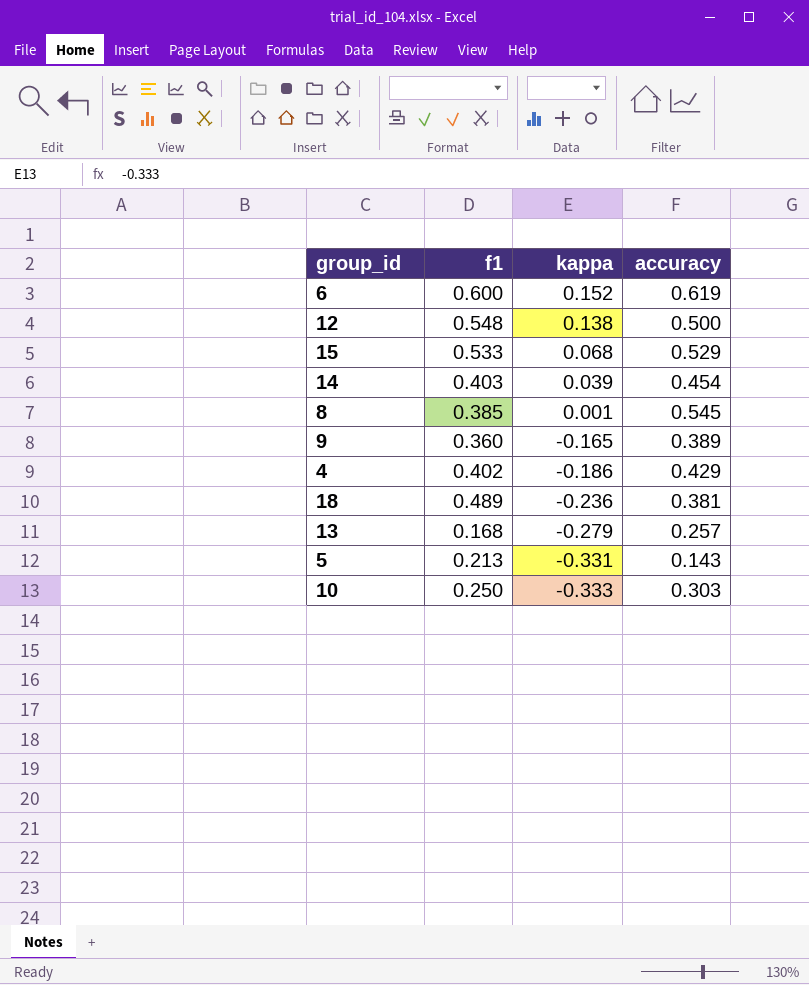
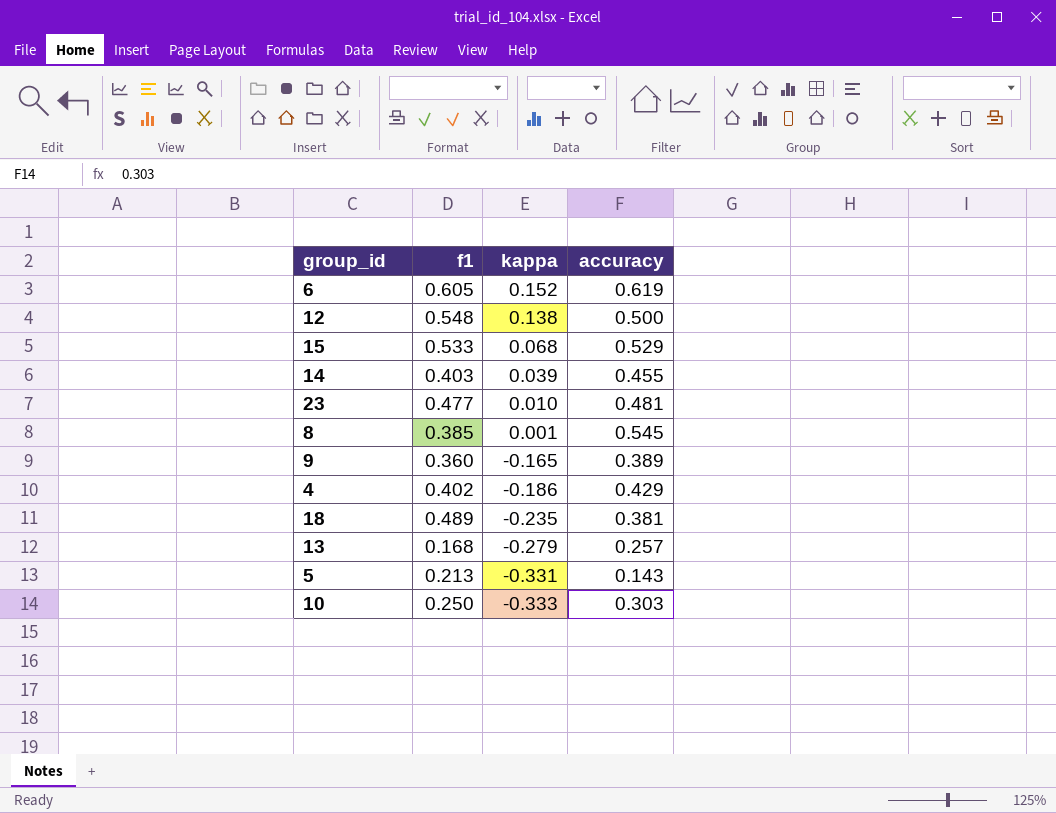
6 | f1: 0.600 -> 0.605
14 | accuracy: 0.454 -> 0.455
row 23: none -> 0.477 | 0.010 | 0.481
18 | kappa: -0.236 -> -0.235

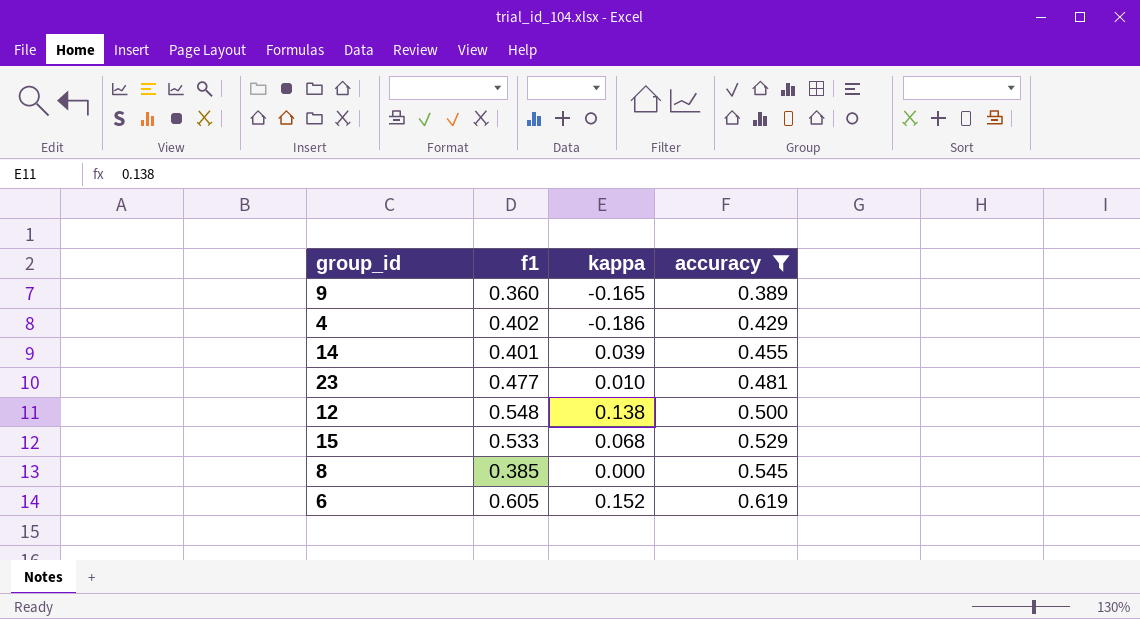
filter: none -> accuracy >= 0.389
row order: kappa descending -> accuracy ascending
14 | f1: 0.403 -> 0.401
8 | kappa: 0.001 -> 0.000

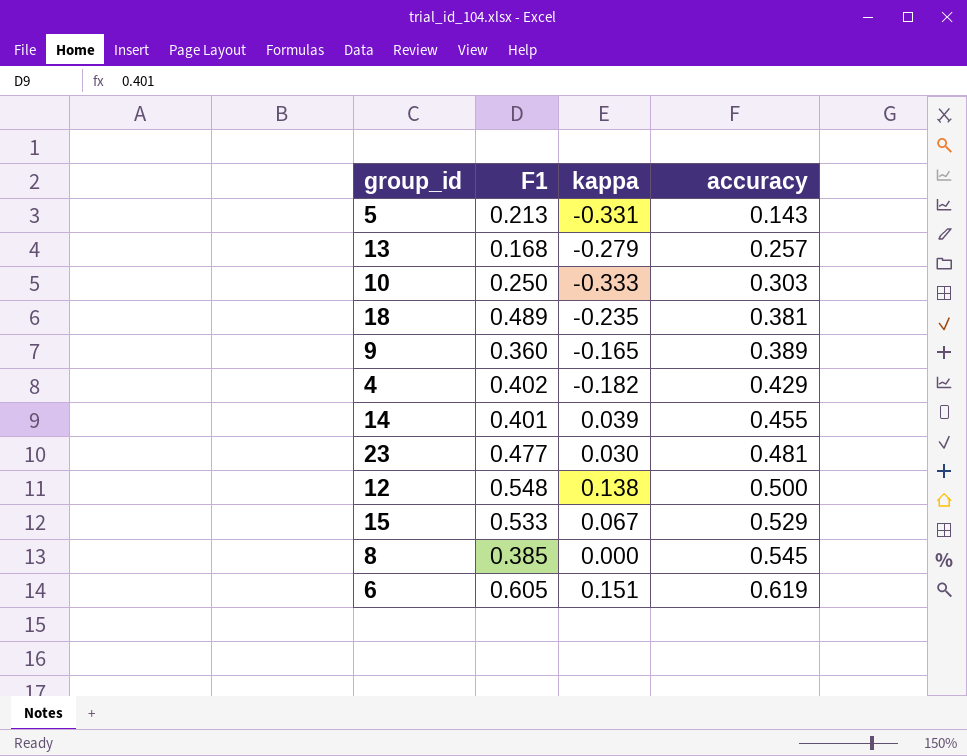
filter: accuracy >= 0.389 -> none
column name: f1 -> F1
4 | kappa: -0.186 -> -0.182
23 | kappa: 0.010 -> 0.030
15 | kappa: 0.068 -> 0.067
6 | kappa: 0.152 -> 0.151

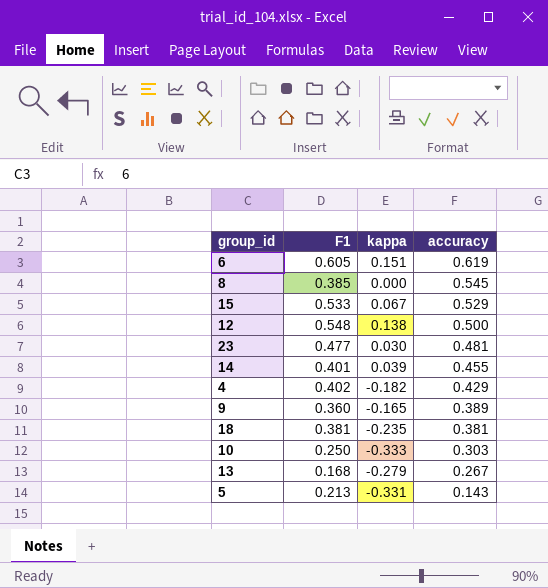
row order: accuracy ascending -> accuracy descending
18 | F1: 0.489 -> 0.381
13 | accuracy: 0.257 -> 0.267

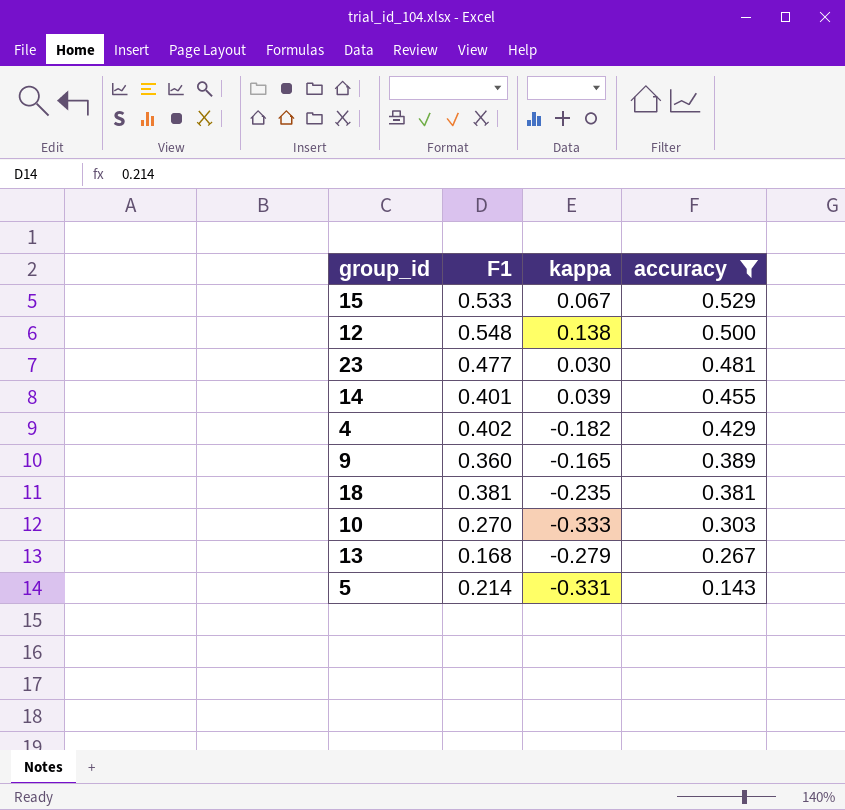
filter: none -> accuracy <= 0.529
10 | F1: 0.250 -> 0.270
5 | F1: 0.213 -> 0.214

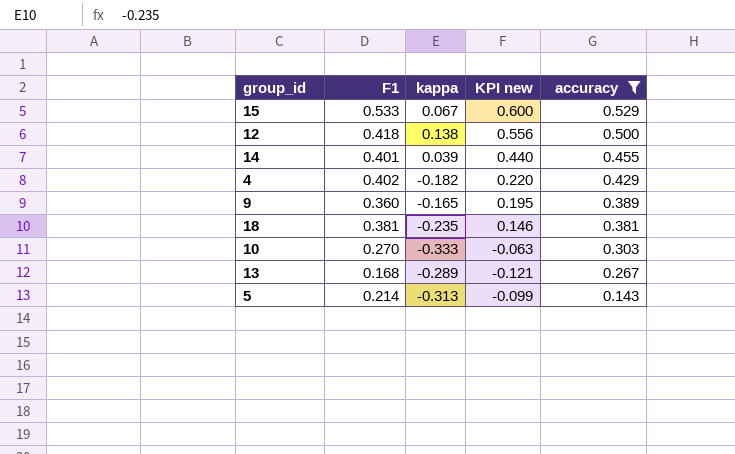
column KPI new | formula: none -> [F1] + [kappa]
row 23: 0.477 | 0.030 | 0.481 -> none
12 | F1: 0.548 -> 0.418
13 | kappa: -0.279 -> -0.289
5 | kappa: -0.331 -> -0.313

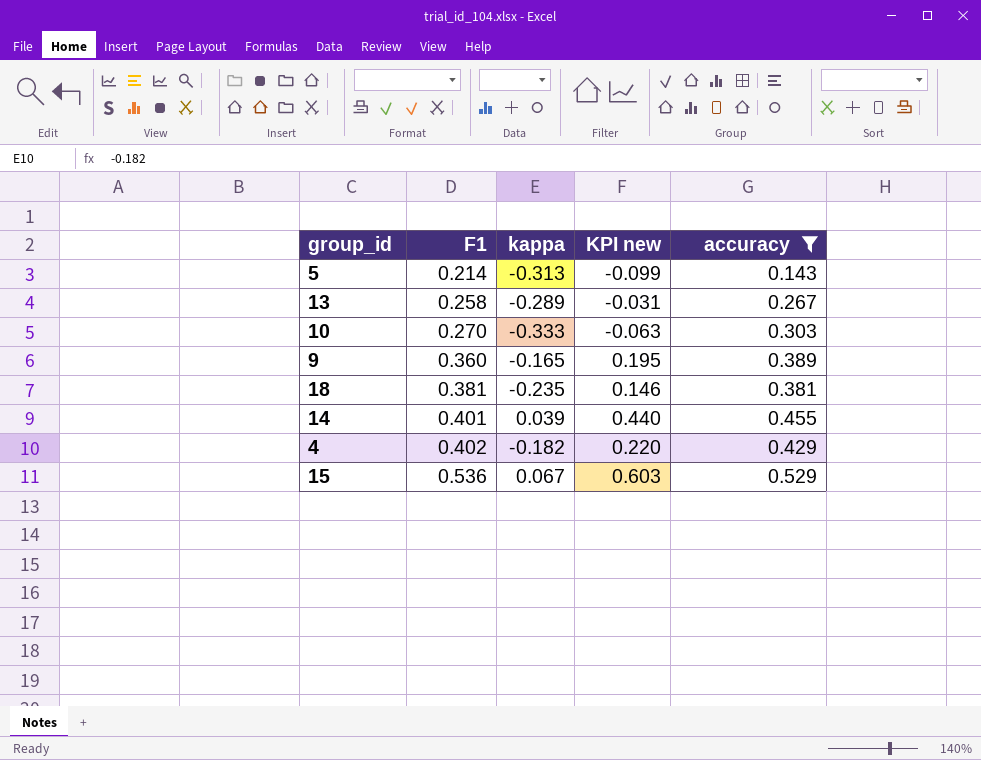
row order: accuracy descending -> F1 ascending
row 12: 0.418 | 0.138 | 0.556 | 0.500 -> none
13 | F1: 0.168 -> 0.258
13 | KPI new: -0.121 -> -0.031
15 | F1: 0.533 -> 0.536
15 | KPI new: 0.600 -> 0.603

